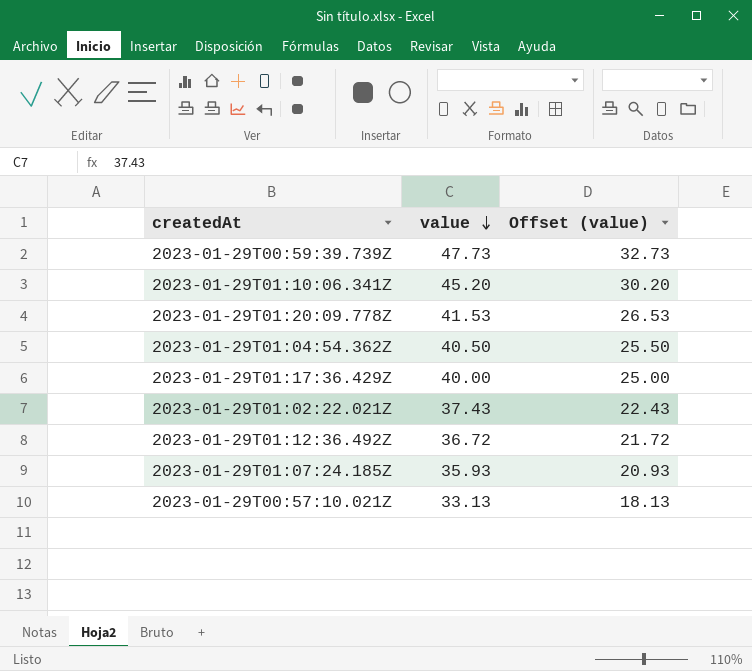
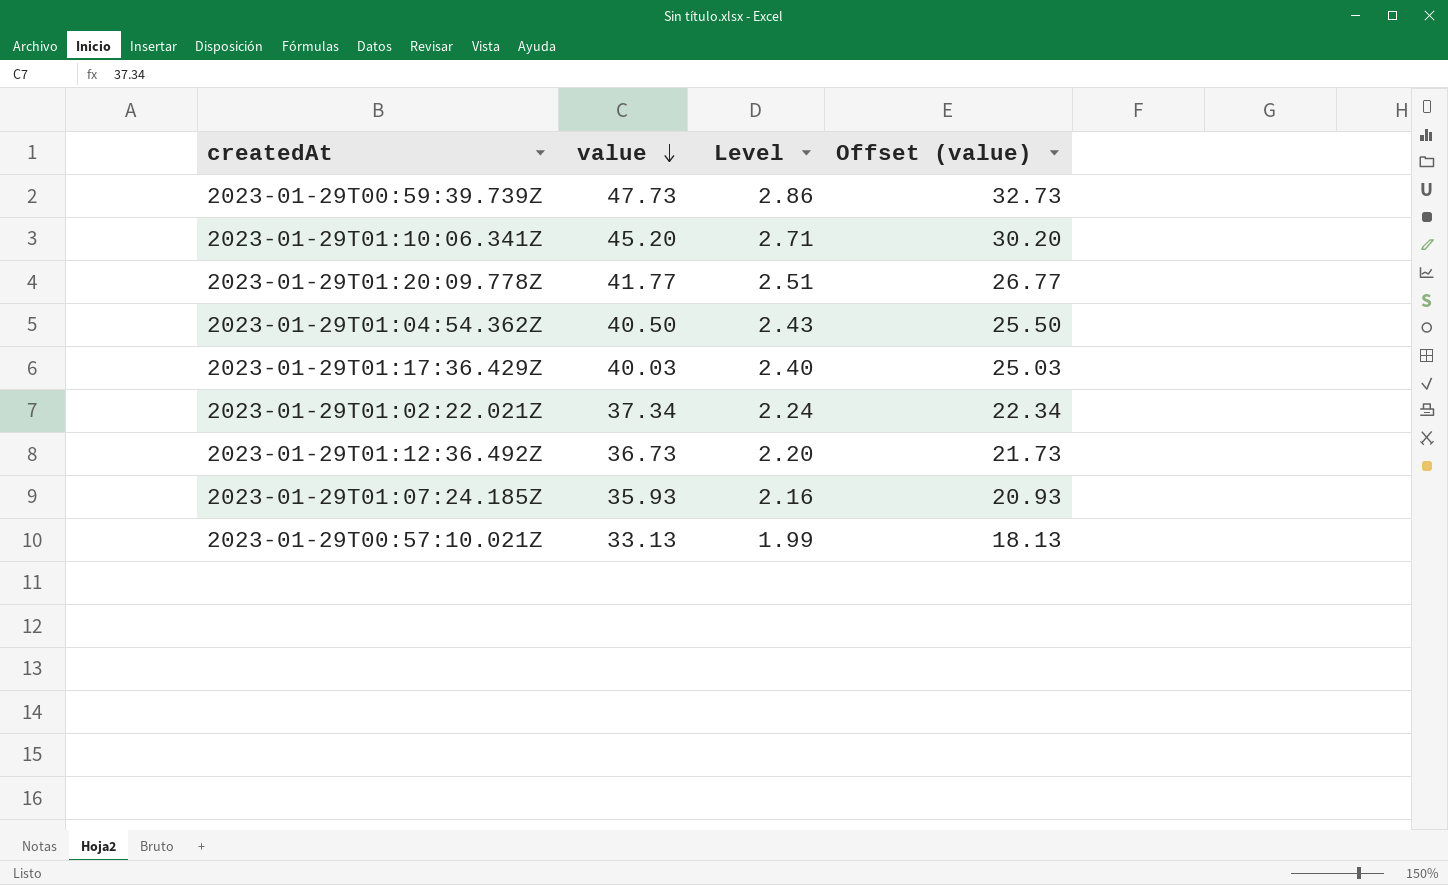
column Level | formula: none -> [value] * 0.06
2023-01-29T01:20:09.778Z | value: 41.53 -> 41.77
2023-01-29T01:20:09.778Z | Offset (value): 26.53 -> 26.77
2023-01-29T01:17:36.429Z | value: 40.00 -> 40.03
2023-01-29T01:17:36.429Z | Offset (value): 25.00 -> 25.03
2023-01-29T01:02:22.021Z | value: 37.43 -> 37.34
2023-01-29T01:02:22.021Z | Offset (value): 22.43 -> 22.34
2023-01-29T01:12:36.492Z | value: 36.72 -> 36.73
2023-01-29T01:12:36.492Z | Offset (value): 21.72 -> 21.73

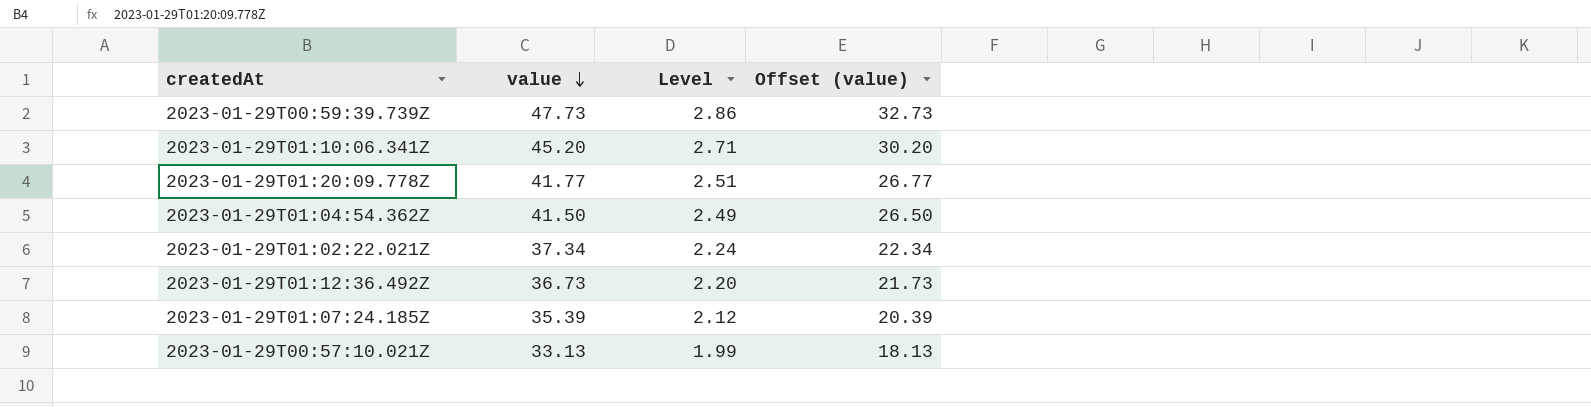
row 2023-01-29T01:17:36.429Z: 40.03 | 2.40 | 25.03 -> none
2023-01-29T01:04:54.362Z | value: 40.50 -> 41.50
2023-01-29T01:04:54.362Z | Level: 2.43 -> 2.49
2023-01-29T01:04:54.362Z | Offset (value): 25.50 -> 26.50
2023-01-29T01:07:24.185Z | value: 35.93 -> 35.39
2023-01-29T01:07:24.185Z | Level: 2.16 -> 2.12
2023-01-29T01:07:24.185Z | Offset (value): 20.93 -> 20.39

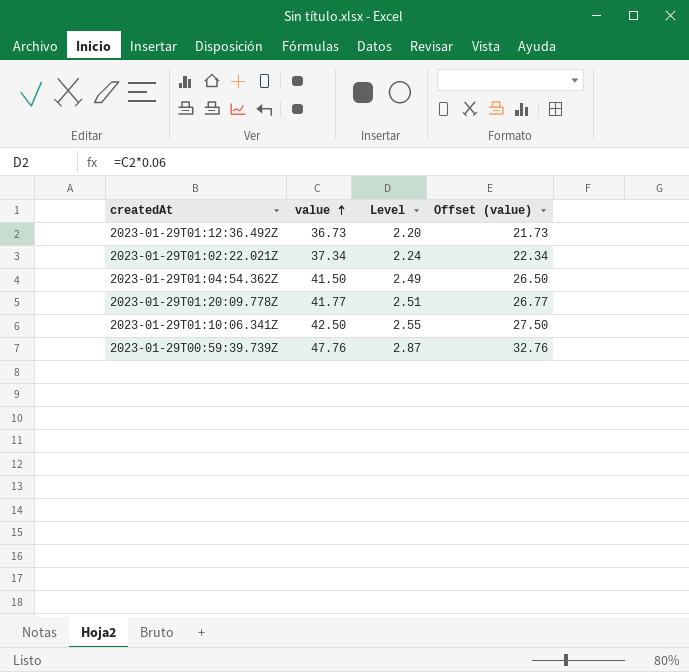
row order: value descending -> value ascending
row 2023-01-29T01:07:24.185Z: 35.39 | 2.12 | 20.39 -> none
row 2023-01-29T00:57:10.021Z: 33.13 | 1.99 | 18.13 -> none
2023-01-29T01:10:06.341Z | value: 45.20 -> 42.50
2023-01-29T01:10:06.341Z | Level: 2.71 -> 2.55
2023-01-29T01:10:06.341Z | Offset (value): 30.20 -> 27.50
2023-01-29T00:59:39.739Z | value: 47.73 -> 47.76
2023-01-29T00:59:39.739Z | Level: 2.86 -> 2.87
2023-01-29T00:59:39.739Z | Offset (value): 32.73 -> 32.76

